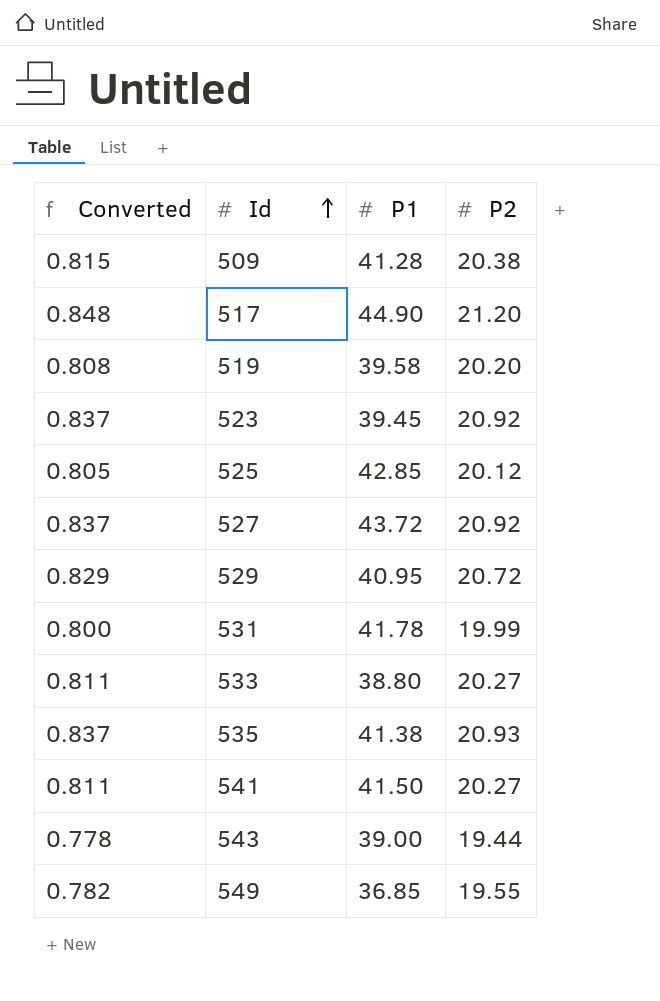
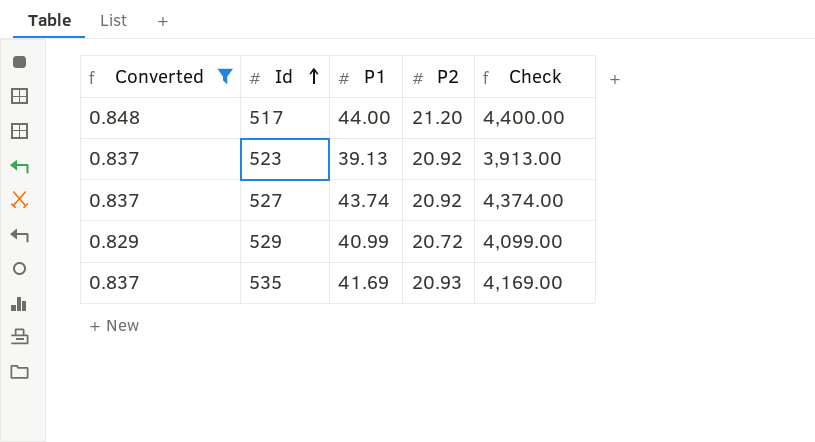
filter: none -> Converted >= 0.829
column Check | formula: none -> [P1] * 100
517 | P1: 44.90 -> 44.00
523 | P1: 39.45 -> 39.13
527 | P1: 43.72 -> 43.74
529 | P1: 40.95 -> 40.99
535 | P1: 41.38 -> 41.69

